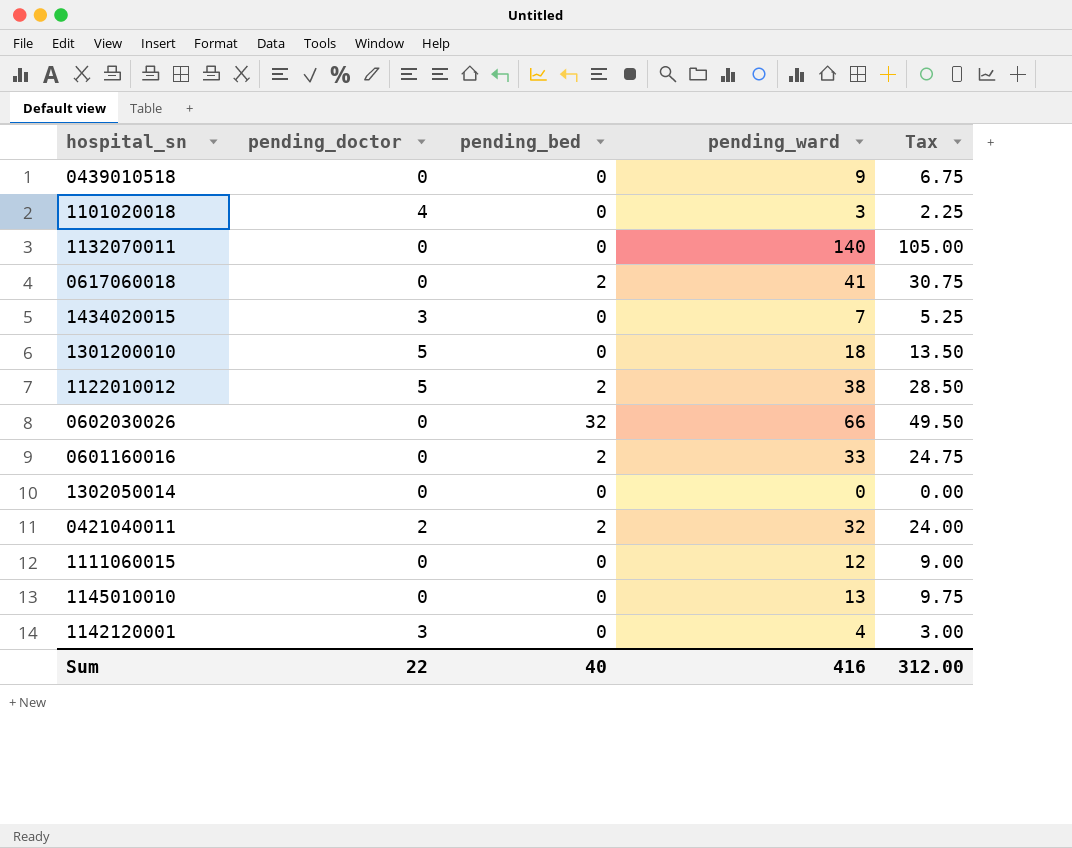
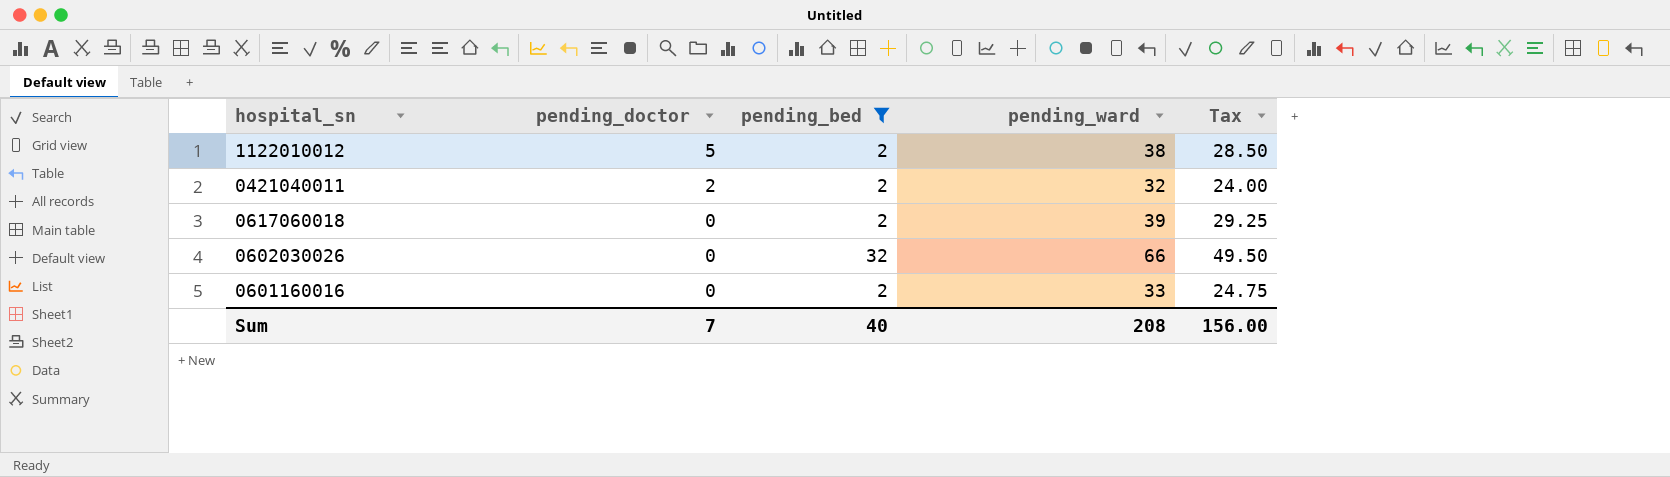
filter: none -> pending_bed != 0
row order: none -> pending_doctor descending
0617060018 | pending_ward: 41 -> 39
0617060018 | Tax: 30.75 -> 29.25
Sum | pending_doctor: 22 -> 7
Sum | pending_ward: 416 -> 208
Sum | Tax: 312.00 -> 156.00

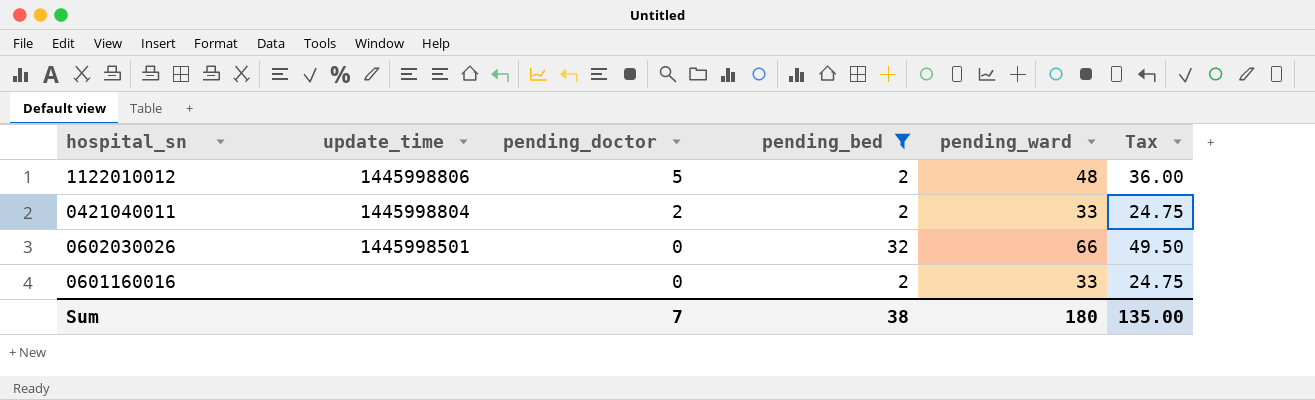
column update_time | position: none -> 2
row 0617060018: 0 | 2 | 39 | 29.25 -> none
1122010012 | pending_ward: 38 -> 48
1122010012 | Tax: 28.50 -> 36.00
0421040011 | pending_ward: 32 -> 33
0421040011 | Tax: 24.00 -> 24.75
Sum | pending_bed: 40 -> 38
Sum | pending_ward: 208 -> 180
Sum | Tax: 156.00 -> 135.00

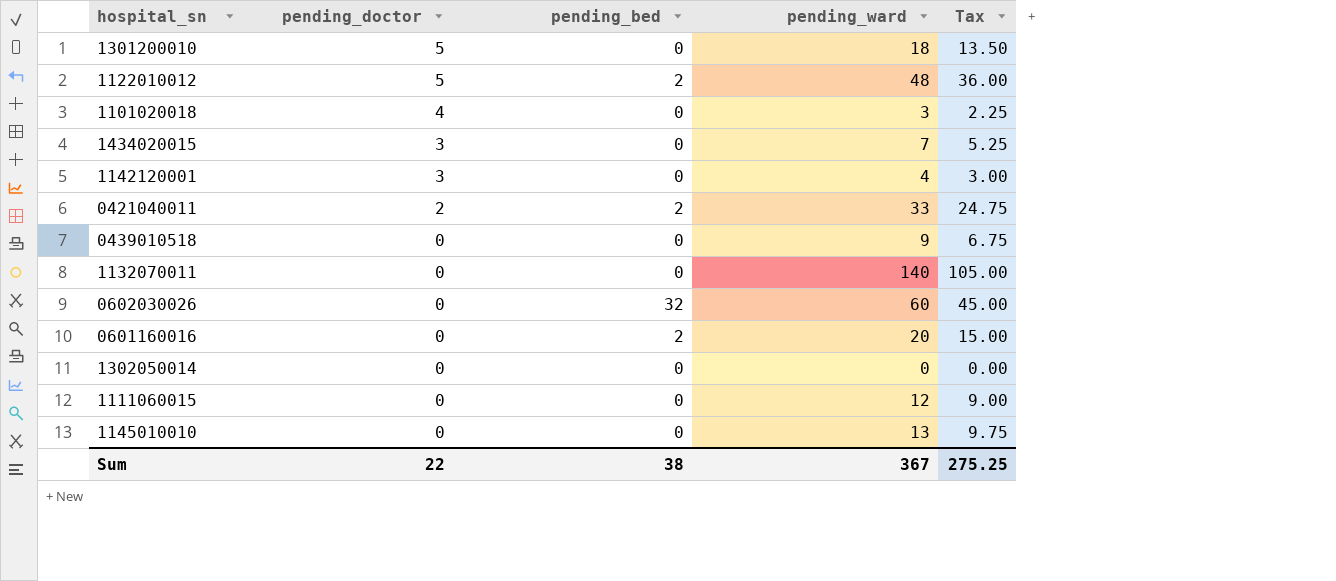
filter: pending_bed != 0 -> none
column update_time | position: 2 -> none
0602030026 | pending_ward: 66 -> 60
0602030026 | Tax: 49.50 -> 45.00
0601160016 | pending_ward: 33 -> 20
0601160016 | Tax: 24.75 -> 15.00
Sum | pending_doctor: 7 -> 22
Sum | pending_ward: 180 -> 367
Sum | Tax: 135.00 -> 275.25

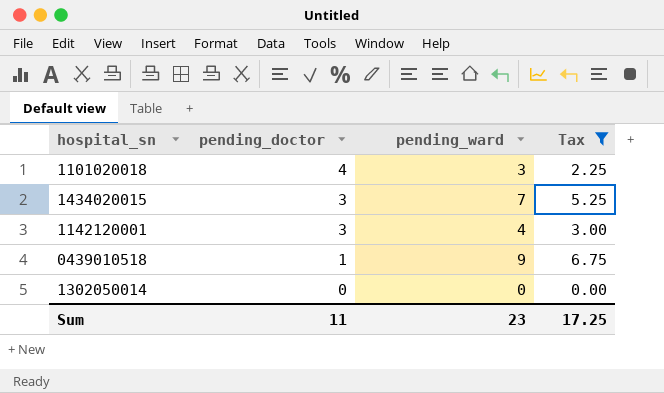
filter: none -> Tax <= 6.75
column pending_bed | position: 3 -> none
0439010518 | pending_doctor: 0 -> 1
Sum | pending_doctor: 22 -> 11
Sum | pending_ward: 367 -> 23
Sum | Tax: 275.25 -> 17.25

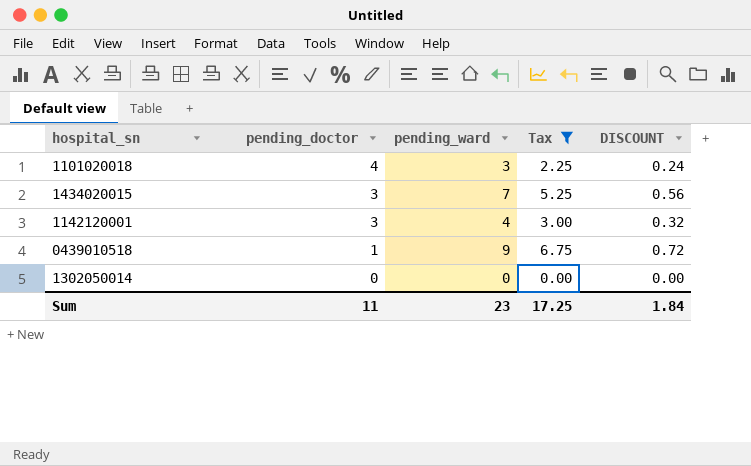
column DISCOUNT | formula: none -> [pending_ward] * 0.08

